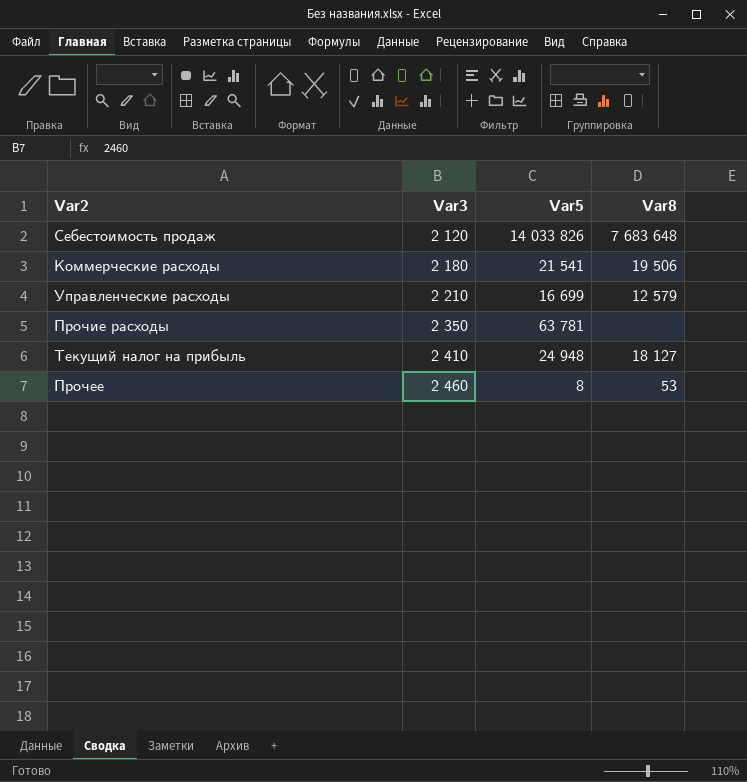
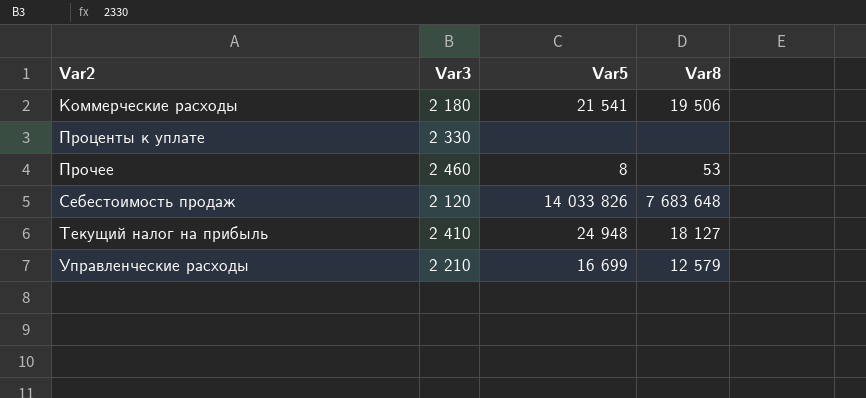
row order: Var3 ascending -> Var2 ascending
row Прочие расходы: 2 350 | 63 781 | none -> none
row Проценты к уплате: none -> 2 330 | none | none

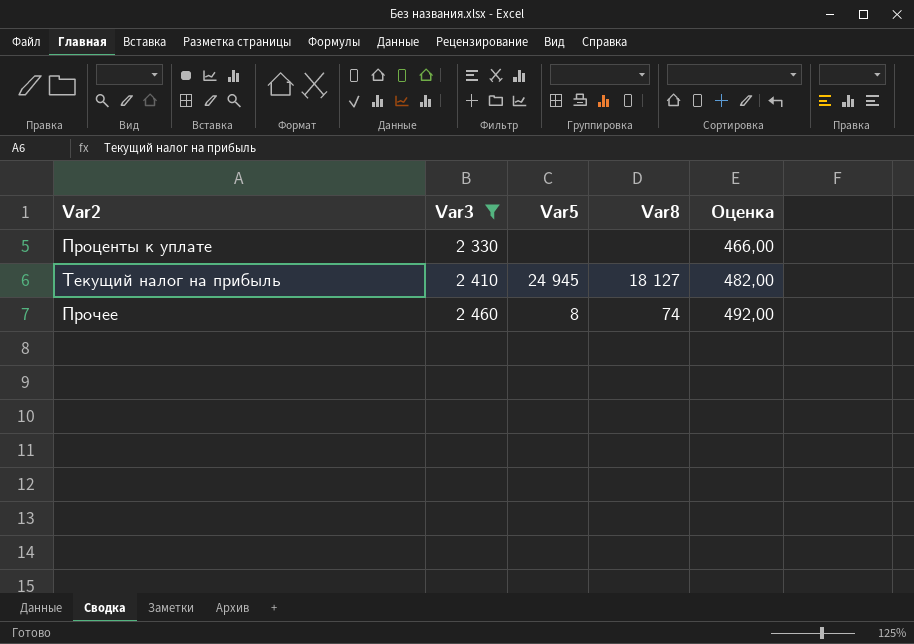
filter: none -> Var3 >= 2 330
row order: Var2 ascending -> Var3 ascending
column Оценка | formula: none -> [Var3] * 0,2
Текущий налог на прибыль | Var5: 24 948 -> 24 945
Прочее | Var8: 53 -> 74

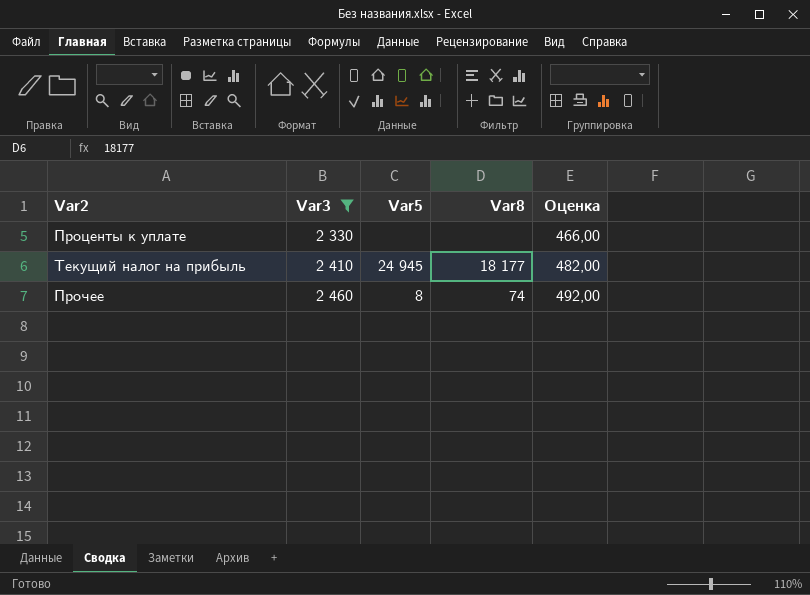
Текущий налог на прибыль | Var8: 18 127 -> 18 177

